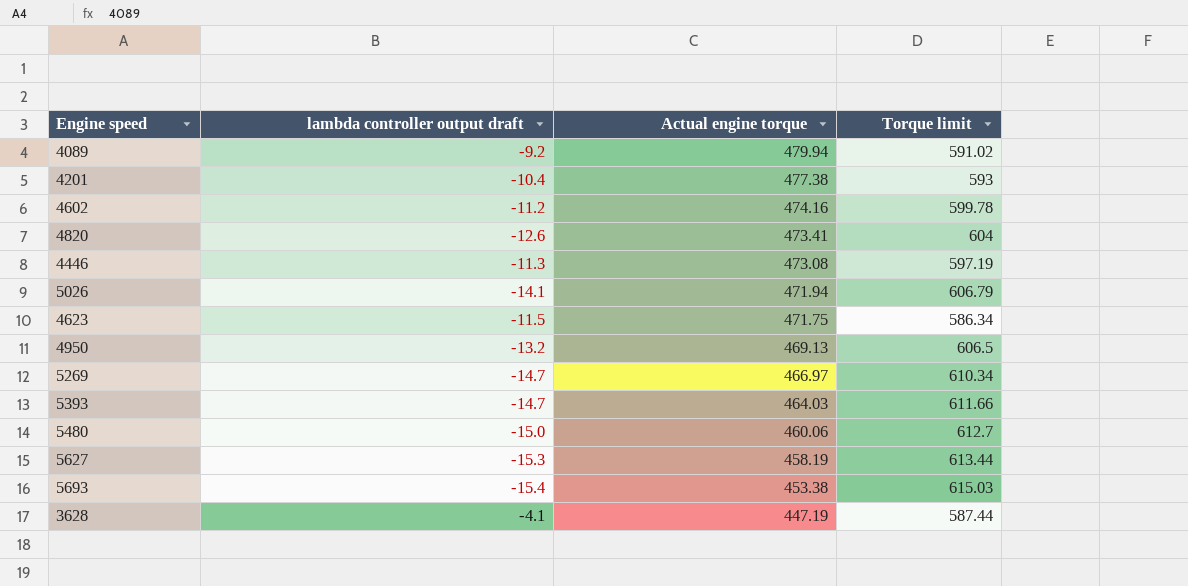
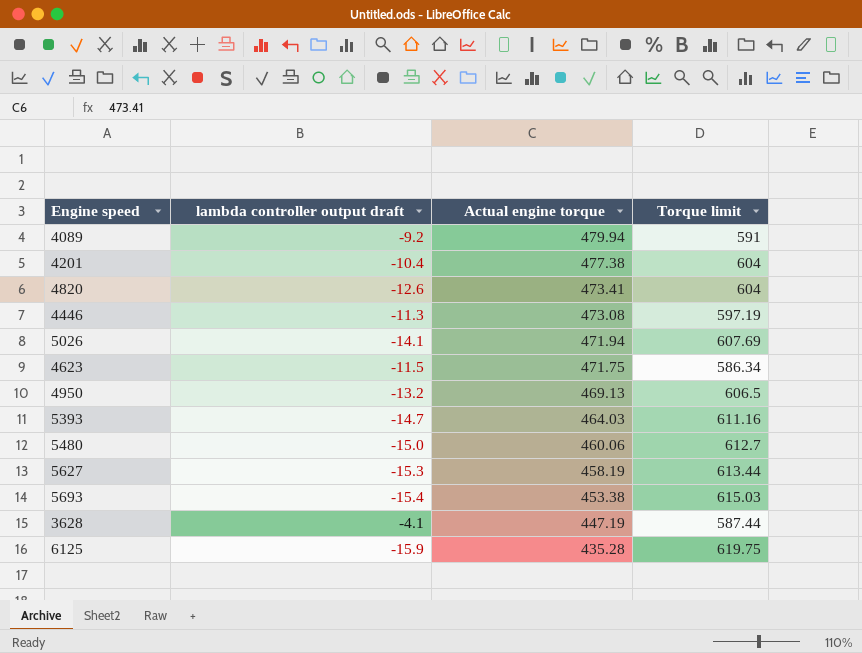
row 4602: -11.2 | 474.16 | 599.78 -> none
row 5269: -14.7 | 466.97 | 610.34 -> none
4089 | Torque limit: 591.02 -> 591
4201 | Torque limit: 593 -> 604
5026 | Torque limit: 606.79 -> 607.69
5393 | Torque limit: 611.66 -> 611.16
row 6125: none -> -15.9 | 435.28 | 619.75

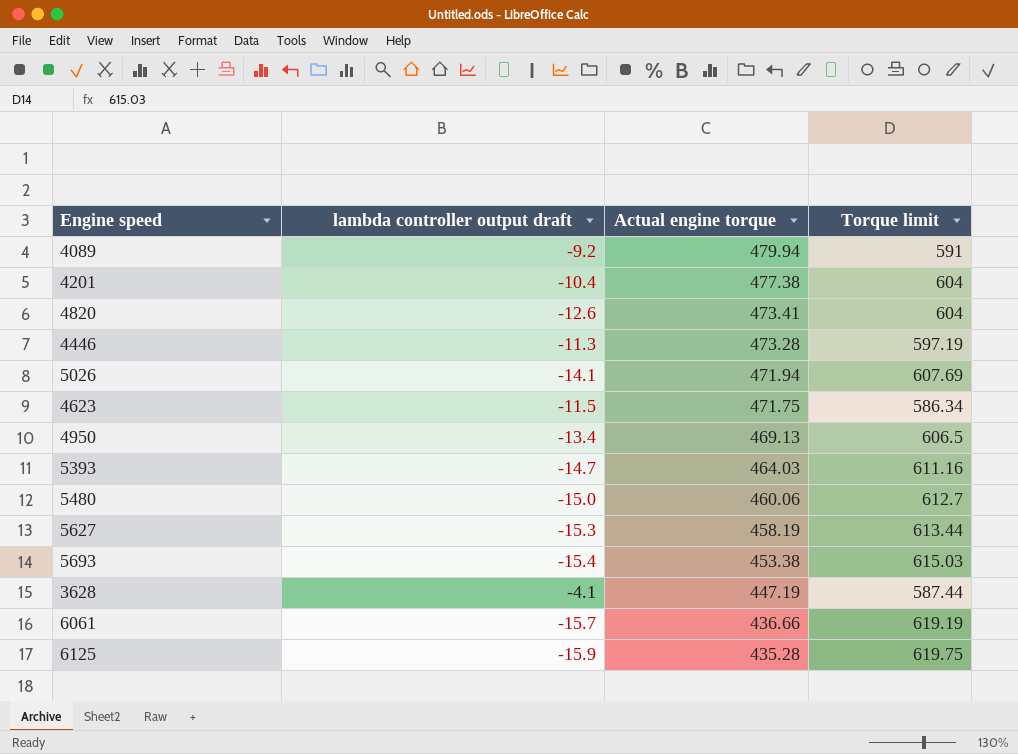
4446 | Actual engine torque: 473.08 -> 473.28
4950 | lambda controller output draft: -13.2 -> -13.4
row 6061: none -> -15.7 | 436.66 | 619.19

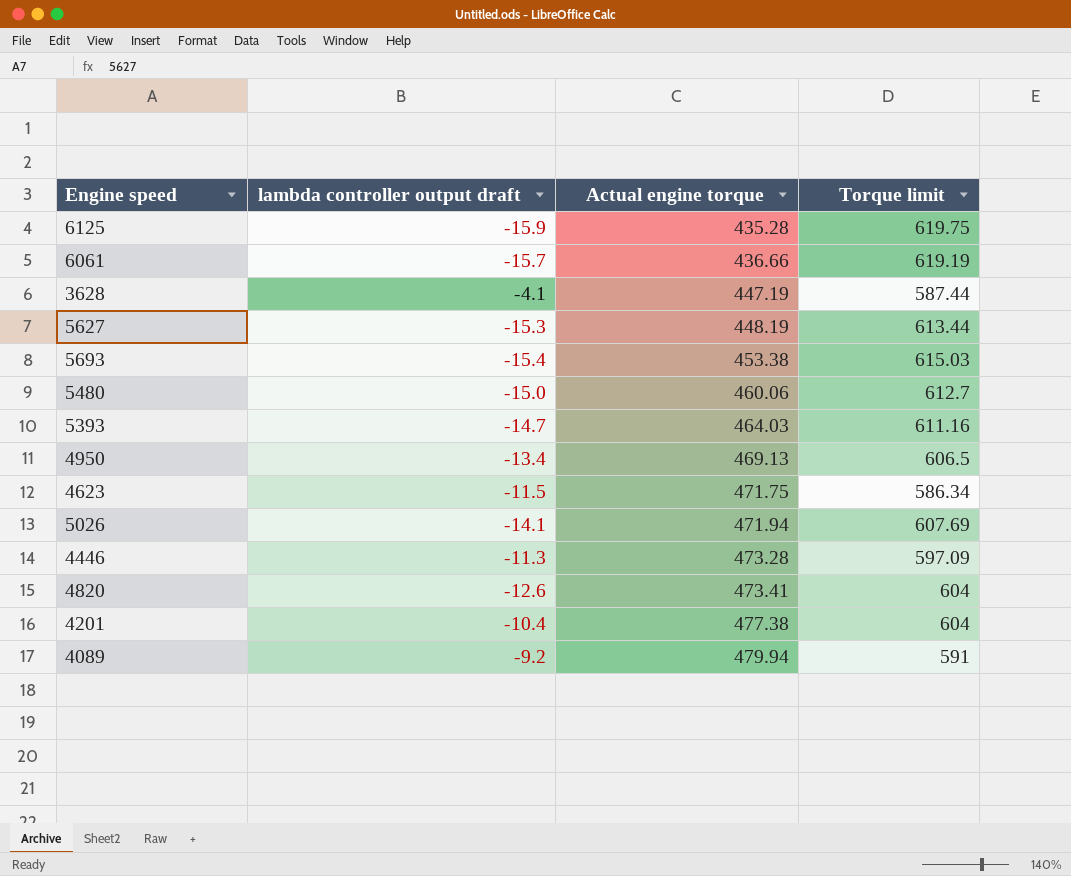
row order: Actual engine torque descending -> Actual engine torque ascending
5627 | Actual engine torque: 458.19 -> 448.19
4446 | Torque limit: 597.19 -> 597.09

